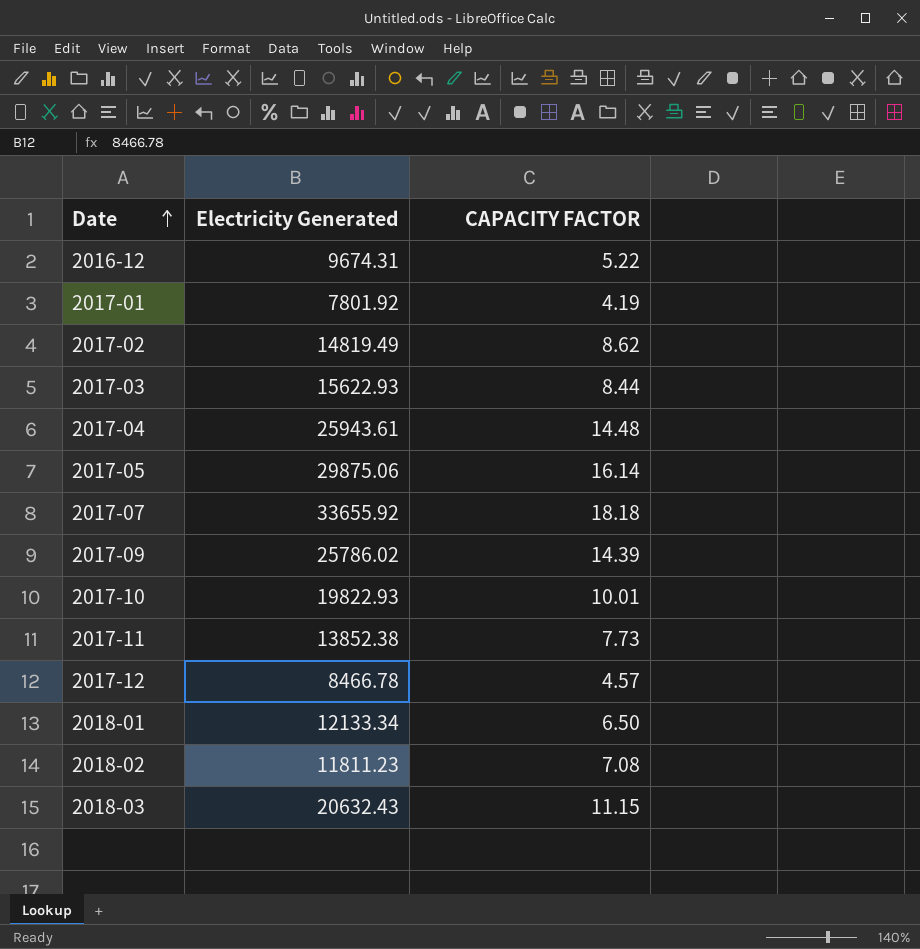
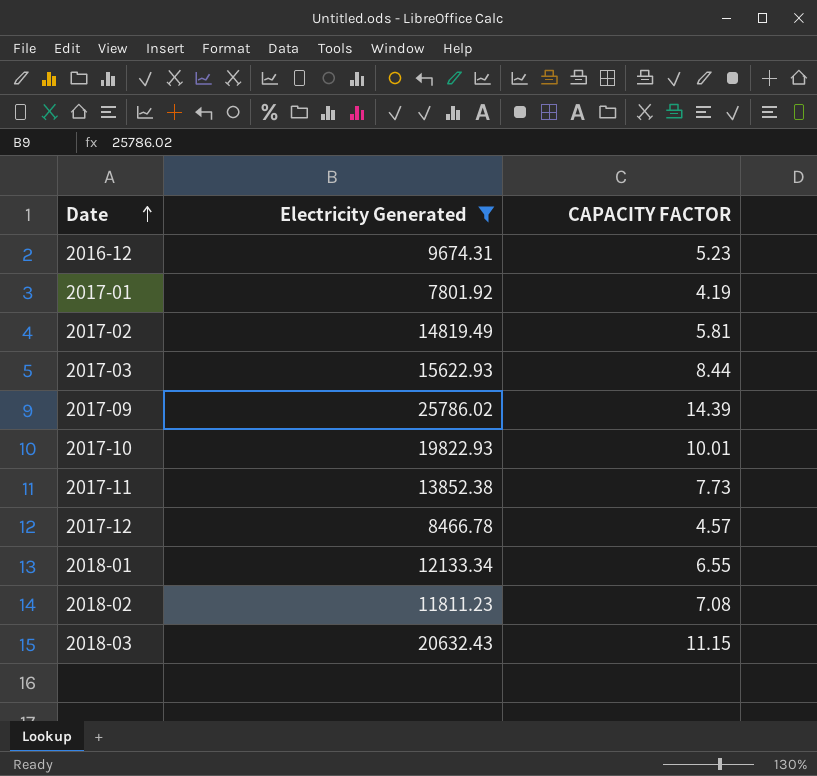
filter: none -> Electricity Generated <= 25786.02
2016-12 | CAPACITY FACTOR: 5.22 -> 5.23
2017-02 | CAPACITY FACTOR: 8.62 -> 5.81
2018-01 | CAPACITY FACTOR: 6.50 -> 6.55

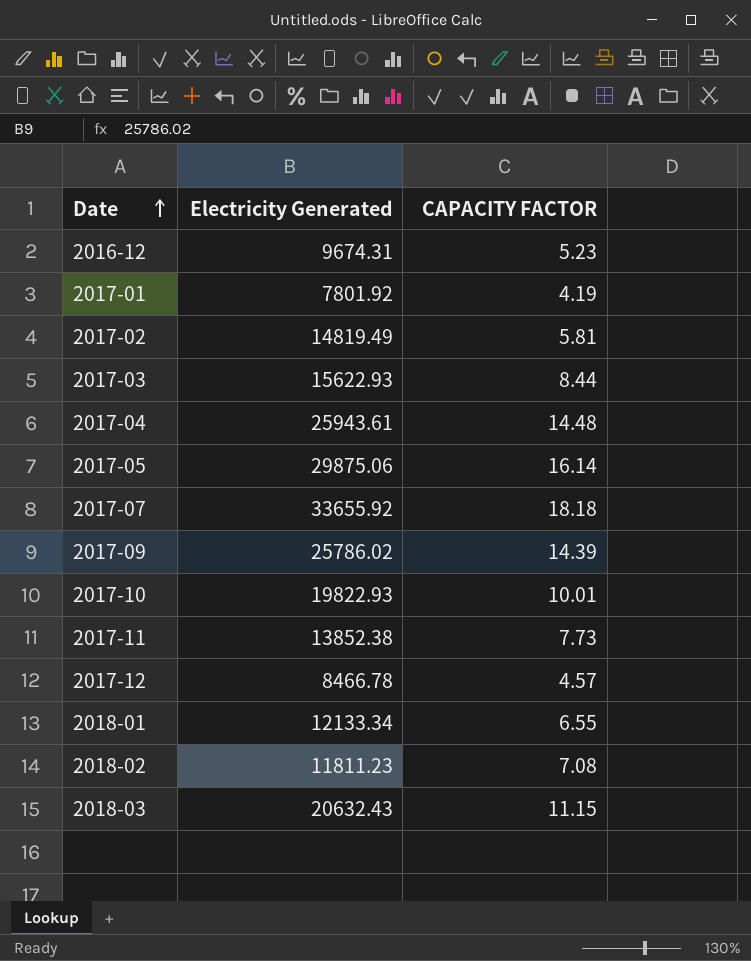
filter: Electricity Generated <= 25786.02 -> none

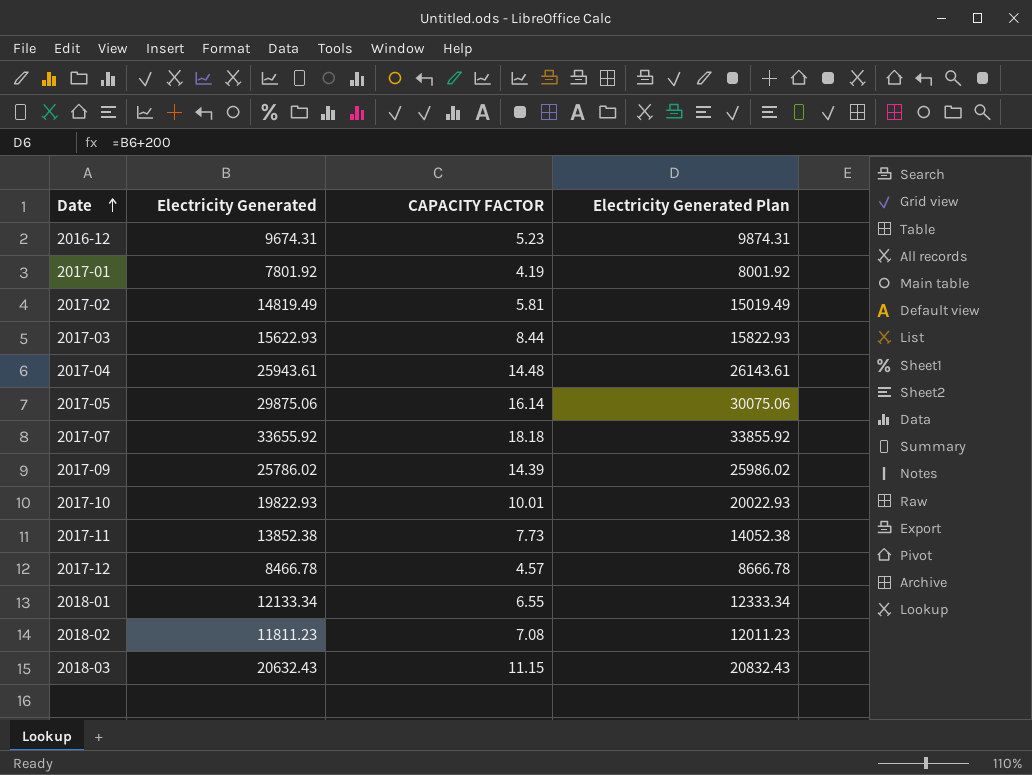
column Electricity Generated Plan | formula: none -> [Electricity Generated] + 200

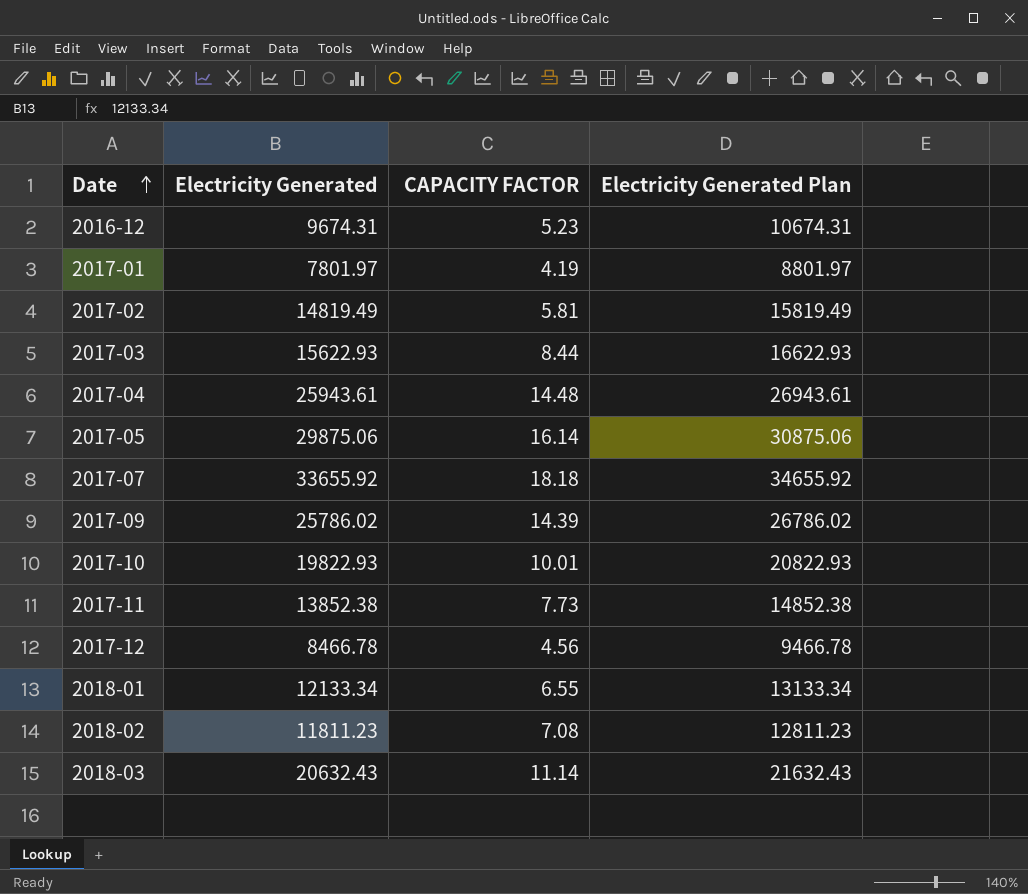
column Electricity Generated Plan | formula: [Electricity Generated] + 200 -> [Electricity Generated] + 1000
2017-01 | Electricity Generated: 7801.92 -> 7801.97
2017-12 | CAPACITY FACTOR: 4.57 -> 4.56
2018-03 | CAPACITY FACTOR: 11.15 -> 11.14

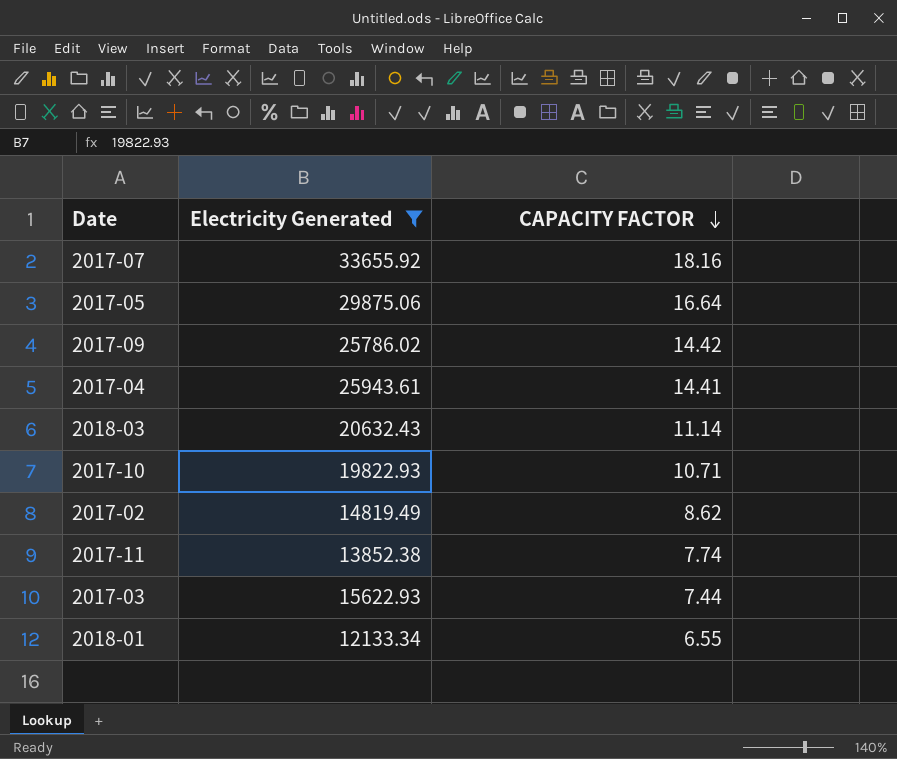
filter: none -> Electricity Generated >= 12133.34
row order: Date ascending -> CAPACITY FACTOR descending
column Electricity Generated Plan | formula: [Electricity Generated] + 1000 -> none
2017-07 | CAPACITY FACTOR: 18.18 -> 18.16
2017-05 | CAPACITY FACTOR: 16.14 -> 16.64
2017-09 | CAPACITY FACTOR: 14.39 -> 14.42
2017-04 | CAPACITY FACTOR: 14.48 -> 14.41
2017-10 | CAPACITY FACTOR: 10.01 -> 10.71
2017-02 | CAPACITY FACTOR: 5.81 -> 8.62
2017-11 | CAPACITY FACTOR: 7.73 -> 7.74
2017-03 | CAPACITY FACTOR: 8.44 -> 7.44

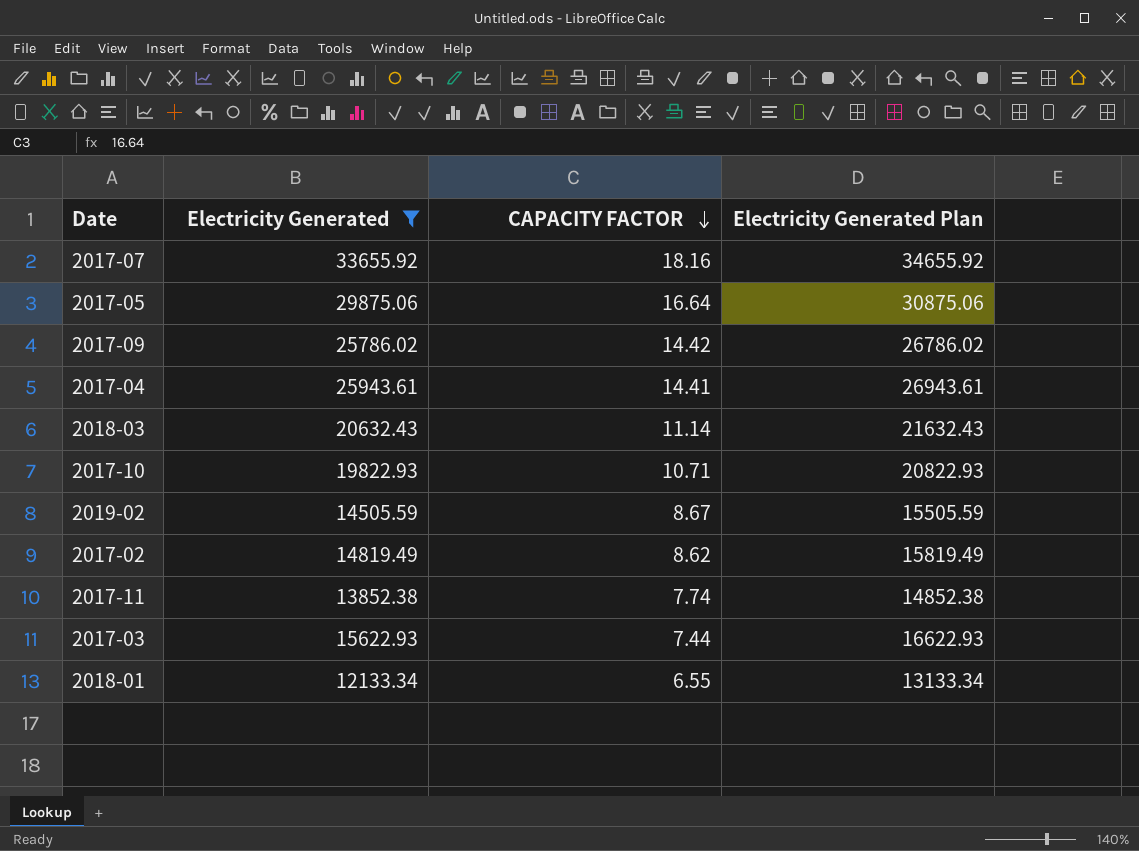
column Electricity Generated Plan | formula: none -> [Electricity Generated] + 1000
row 2019-02: none -> 14505.59 | 8.67 | 15505.59

